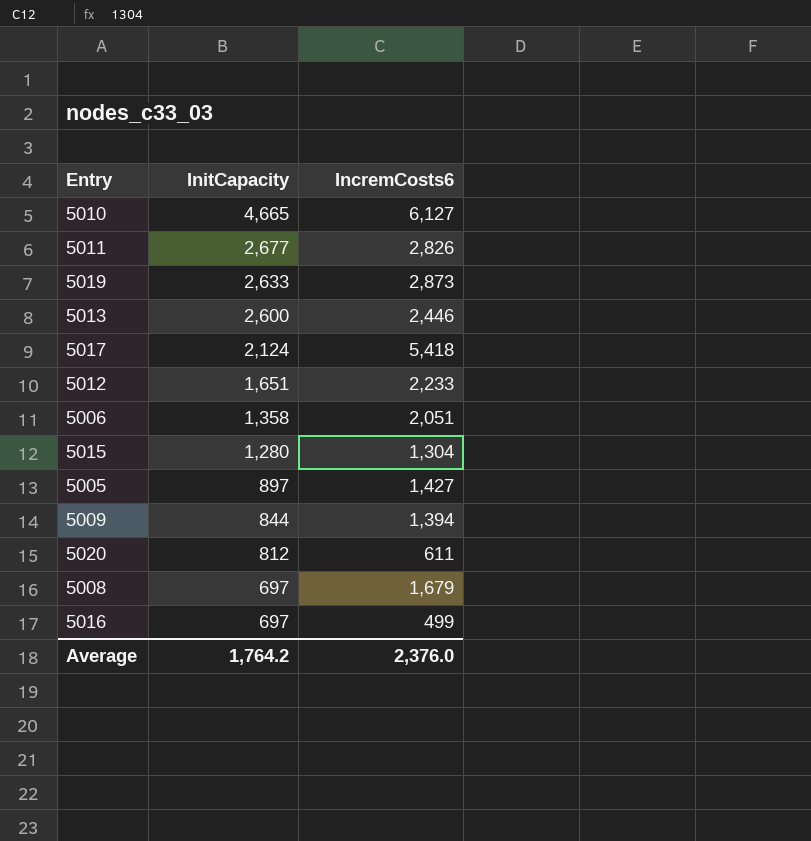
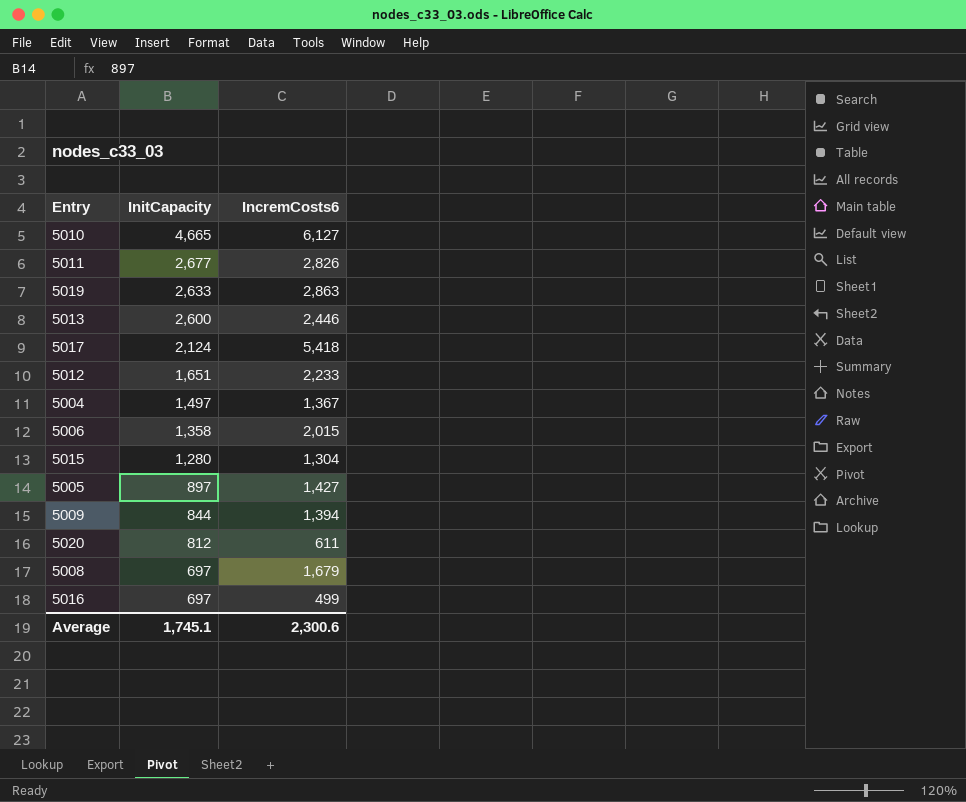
5019 | IncremCosts6: 2,873 -> 2,863
row 5004: none -> 1,497 | 1,367
5006 | IncremCosts6: 2,051 -> 2,015
Average | InitCapacity: 1,764.2 -> 1,745.1
Average | IncremCosts6: 2,376.0 -> 2,300.6

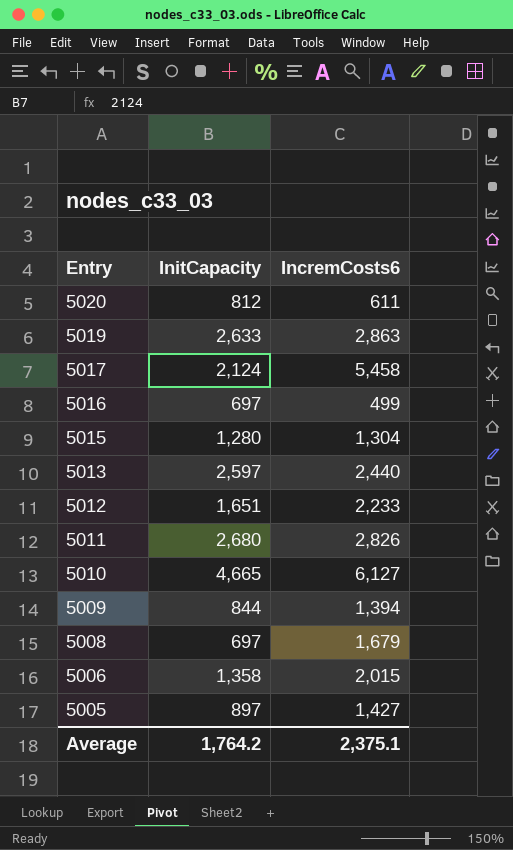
row order: InitCapacity descending -> Entry descending
row 5004: 1,497 | 1,367 -> none
5017 | IncremCosts6: 5,418 -> 5,458
5013 | InitCapacity: 2,600 -> 2,597
5013 | IncremCosts6: 2,446 -> 2,440
5011 | InitCapacity: 2,677 -> 2,680
Average | InitCapacity: 1,745.1 -> 1,764.2
Average | IncremCosts6: 2,300.6 -> 2,375.1

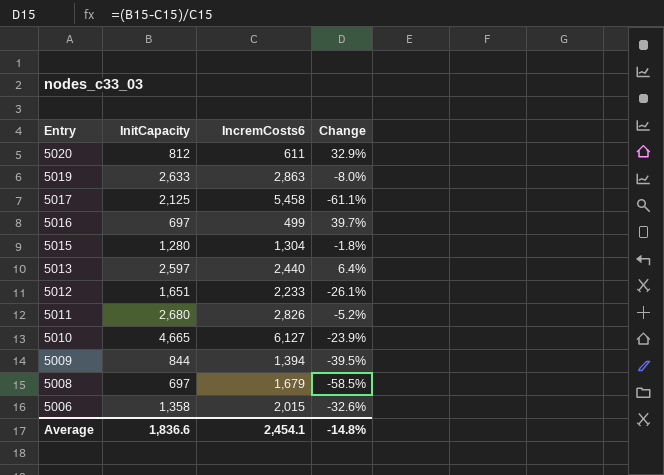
column Change | formula: none -> ([InitCapacity] - [IncremCosts6]) / [IncremCosts6]
row 5005: 897 | 1,427 -> none
5017 | InitCapacity: 2,124 -> 2,125
Average | InitCapacity: 1,764.2 -> 1,836.6
Average | IncremCosts6: 2,375.1 -> 2,454.1

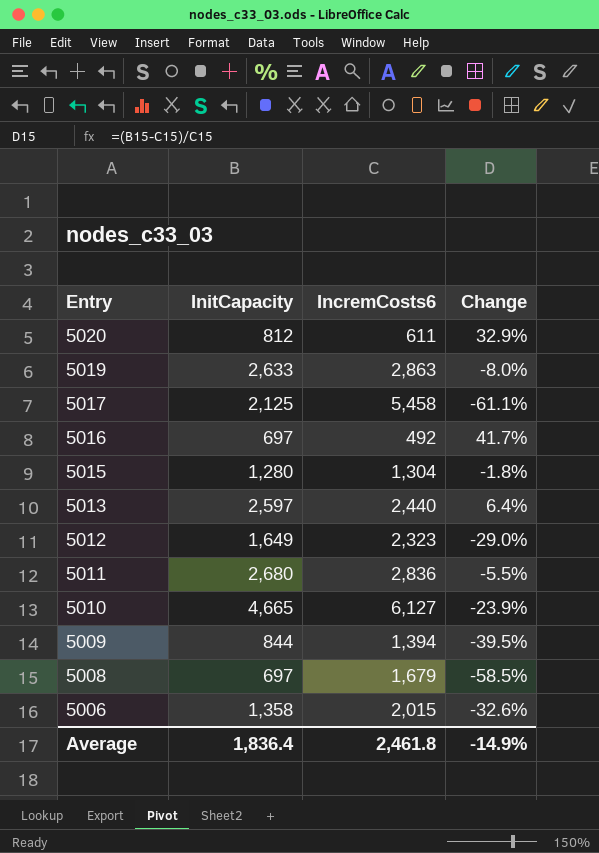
5016 | IncremCosts6: 499 -> 492
5016 | Change: 39.7% -> 41.7%
5012 | InitCapacity: 1,651 -> 1,649
5012 | IncremCosts6: 2,233 -> 2,323
5012 | Change: -26.1% -> -29.0%
5011 | IncremCosts6: 2,826 -> 2,836
5011 | Change: -5.2% -> -5.5%
Average | InitCapacity: 1,836.6 -> 1,836.4
Average | IncremCosts6: 2,454.1 -> 2,461.8
Average | Change: -14.8% -> -14.9%

